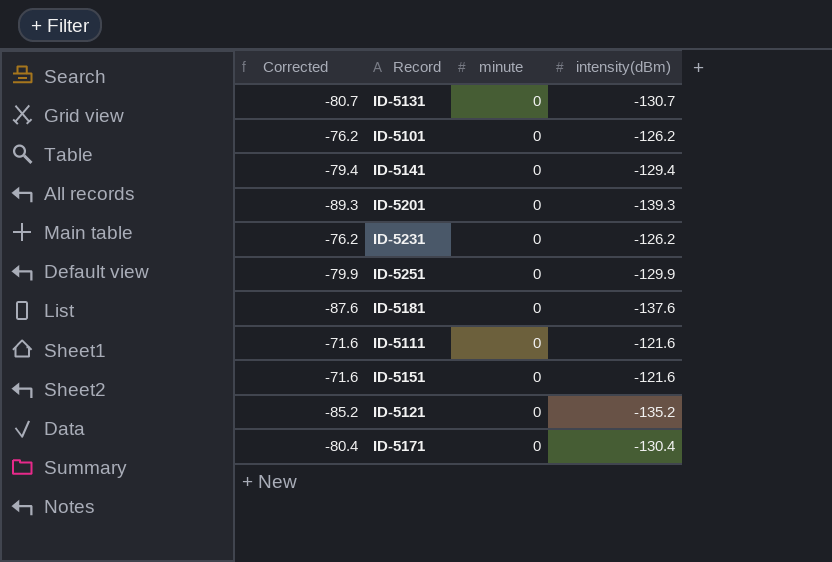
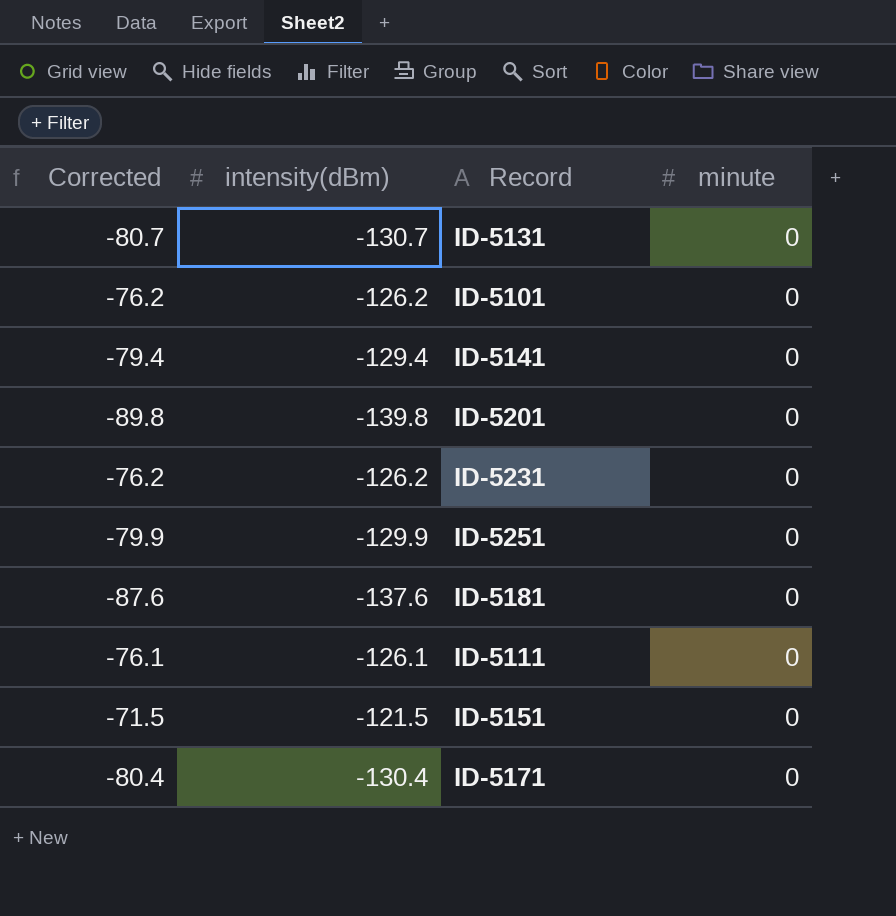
column intensity(dBm) | position: 4 -> 2
row ID-5121: -85.2 | 0 | -135.2 -> none
ID-5201 | Corrected: -89.3 -> -89.8
ID-5201 | intensity(dBm): -139.3 -> -139.8
ID-5111 | Corrected: -71.6 -> -76.1
ID-5111 | intensity(dBm): -121.6 -> -126.1
ID-5151 | Corrected: -71.6 -> -71.5
ID-5151 | intensity(dBm): -121.6 -> -121.5

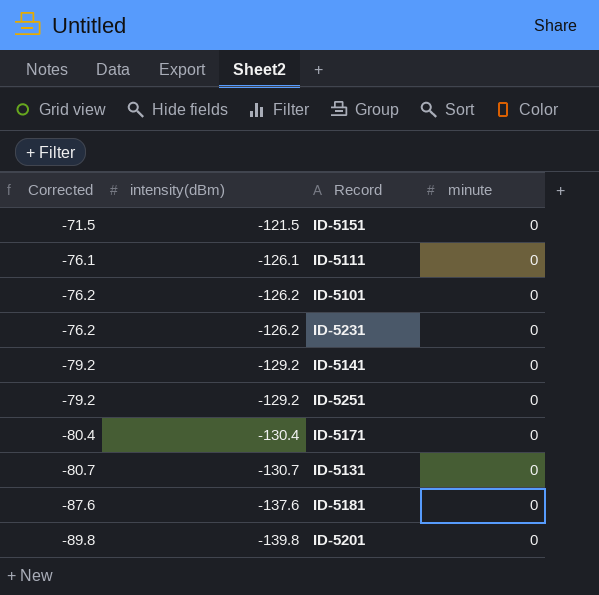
row order: none -> Corrected descending
ID-5141 | Corrected: -79.4 -> -79.2
ID-5141 | intensity(dBm): -129.4 -> -129.2
ID-5251 | Corrected: -79.9 -> -79.2
ID-5251 | intensity(dBm): -129.9 -> -129.2

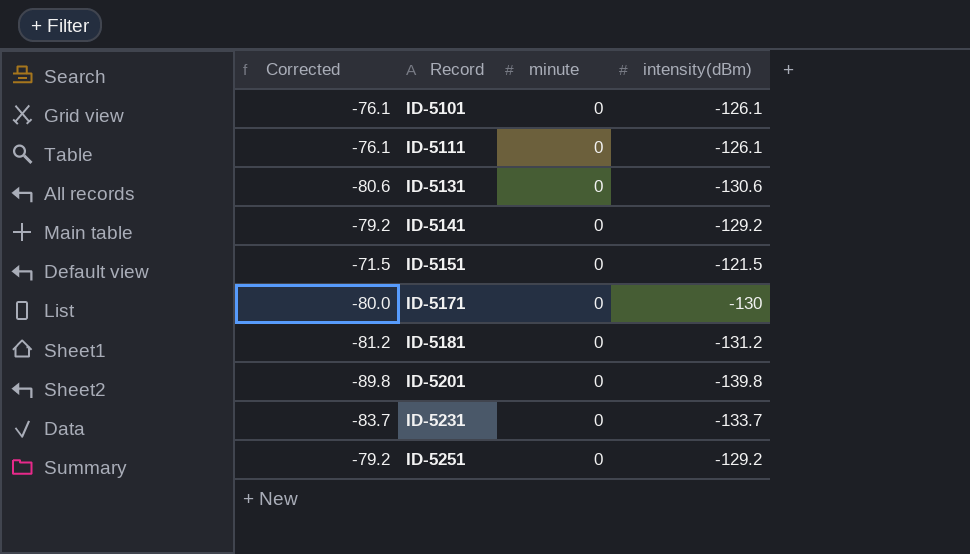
row order: Corrected descending -> Record ascending
column intensity(dBm) | position: 2 -> 4
ID-5101 | Corrected: -76.2 -> -76.1
ID-5101 | intensity(dBm): -126.2 -> -126.1
ID-5131 | Corrected: -80.7 -> -80.6
ID-5131 | intensity(dBm): -130.7 -> -130.6
ID-5171 | Corrected: -80.4 -> -80.0
ID-5171 | intensity(dBm): -130.4 -> -130
ID-5181 | Corrected: -87.6 -> -81.2
ID-5181 | intensity(dBm): -137.6 -> -131.2
ID-5231 | Corrected: -76.2 -> -83.7
ID-5231 | intensity(dBm): -126.2 -> -133.7

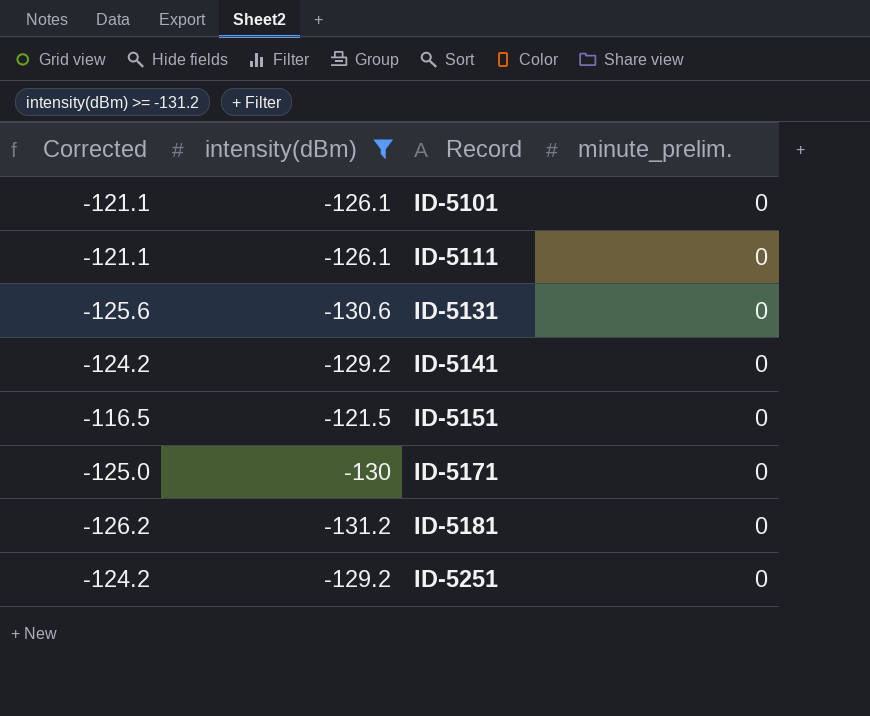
filter: none -> intensity(dBm) >= -131.2
column Corrected | formula: [intensity(dBm)] + 50 -> [intensity(dBm)] + 5
column intensity(dBm) | position: 4 -> 2
column name: minute -> minute_prelim.

